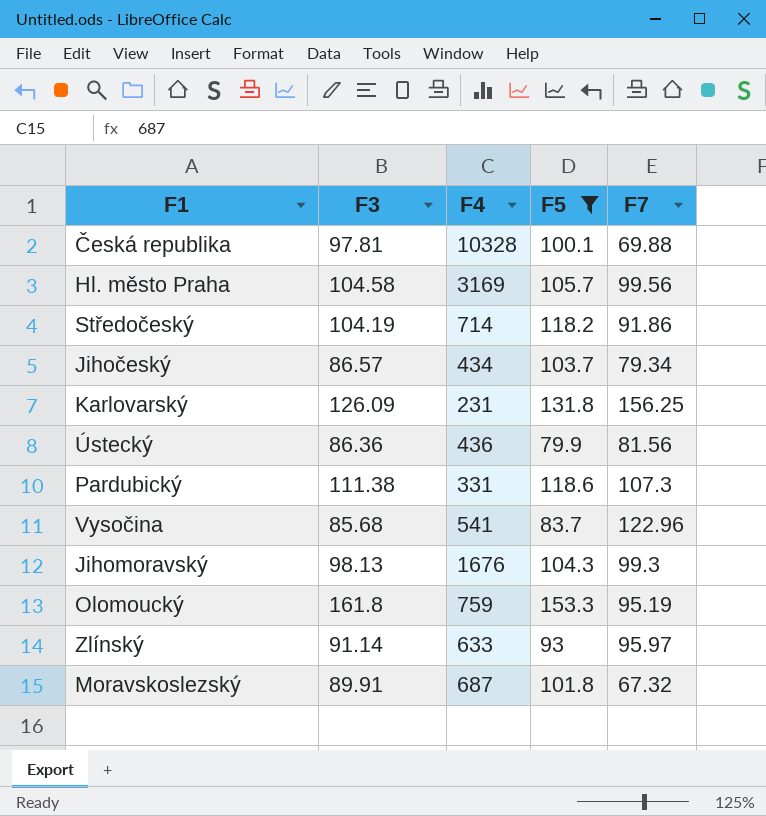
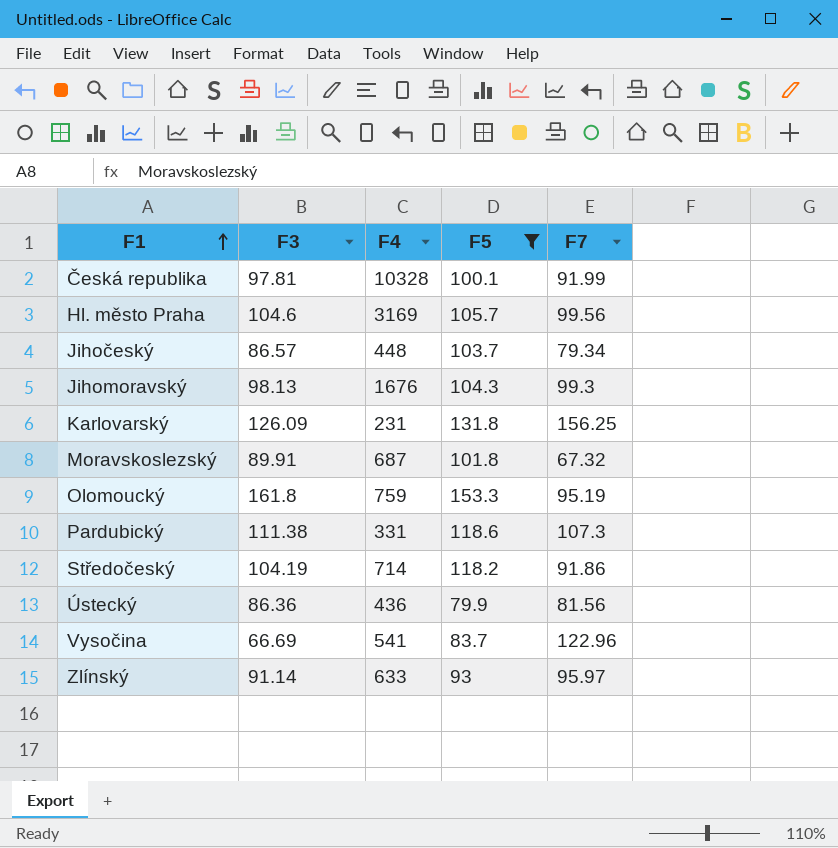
row order: none -> F1 ascending
Česká republika | F7: 69.88 -> 91.99
Hl. město Praha | F3: 104.58 -> 104.6
Jihočeský | F4: 434 -> 448
Vysočina | F3: 85.68 -> 66.69

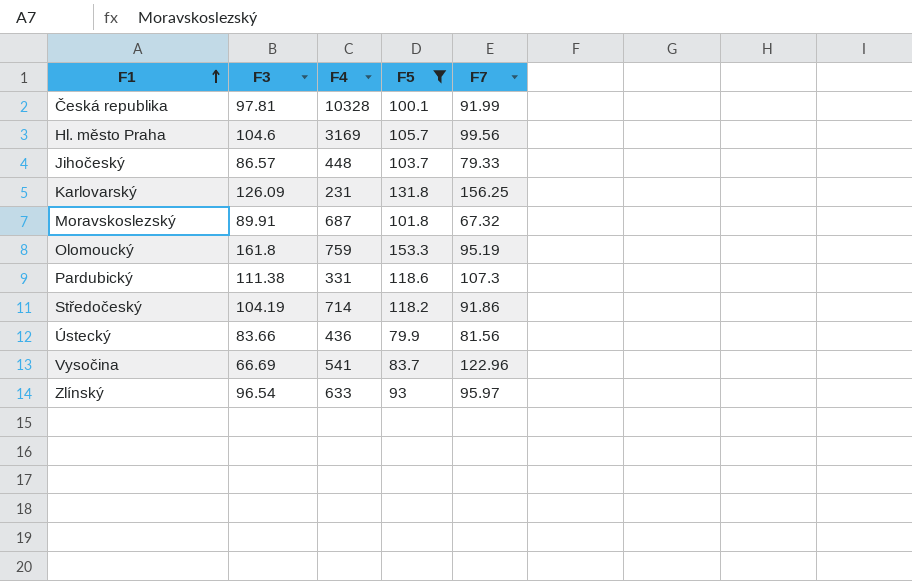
row Jihomoravský: 98.13 | 1676 | 104.3 | 99.3 -> none
Jihočeský | F7: 79.34 -> 79.33
Ústecký | F3: 86.36 -> 83.66
Zlínský | F3: 91.14 -> 96.54

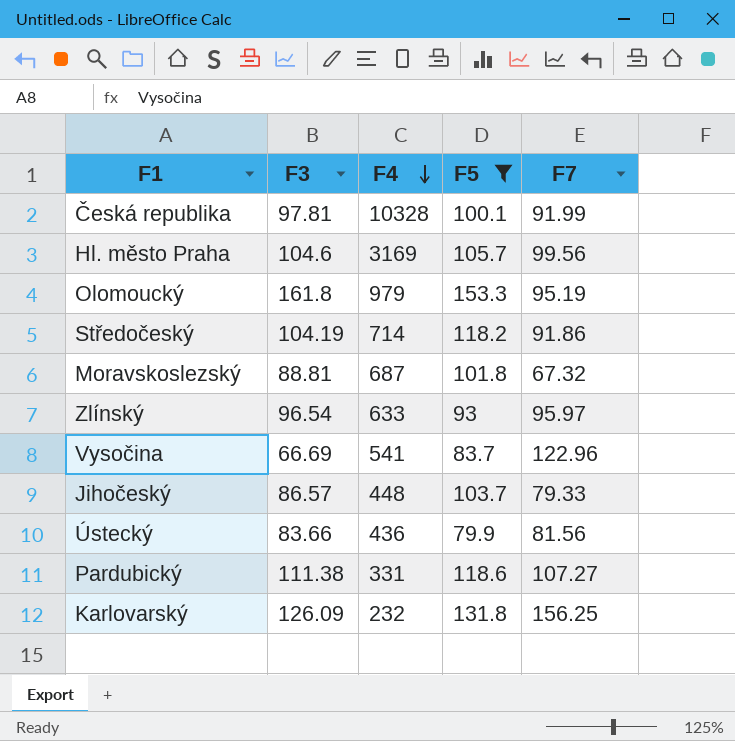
row order: F1 ascending -> F4 descending
Olomoucký | F4: 759 -> 979
Moravskoslezský | F3: 89.91 -> 88.81
Pardubický | F7: 107.3 -> 107.27
Karlovarský | F4: 231 -> 232

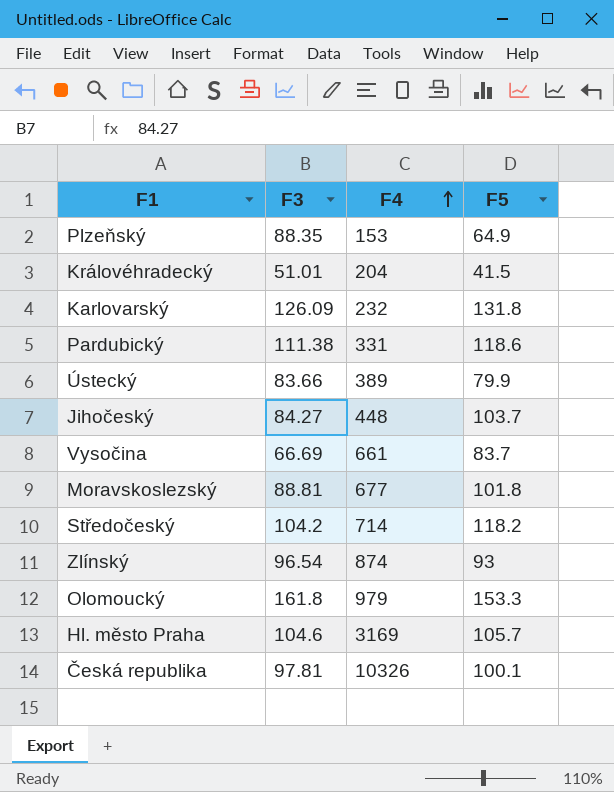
filter: F5 >= 79.9 -> none
row order: F4 descending -> F4 ascending
column F7 | position: 5 -> none
Ústecký | F4: 436 -> 389
Jihočeský | F3: 86.57 -> 84.27
Vysočina | F4: 541 -> 661
Moravskoslezský | F4: 687 -> 677
Středočeský | F3: 104.19 -> 104.2
Zlínský | F4: 633 -> 874
Česká republika | F4: 10328 -> 10326

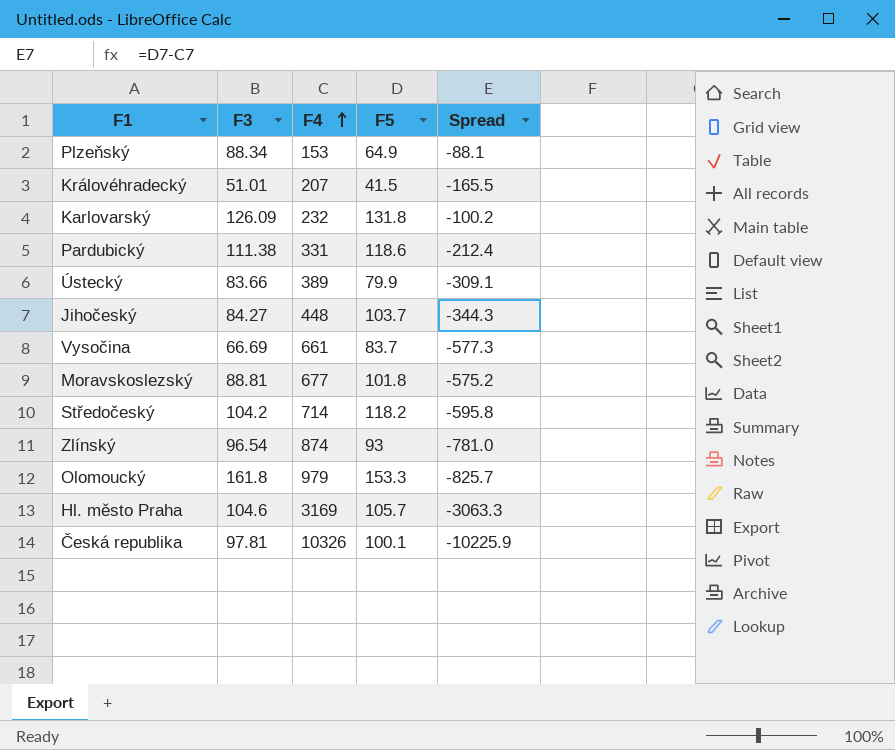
column Spread | formula: none -> [F5] - [F4]
Plzeňský | F3: 88.35 -> 88.34
Královéhradecký | F4: 204 -> 207

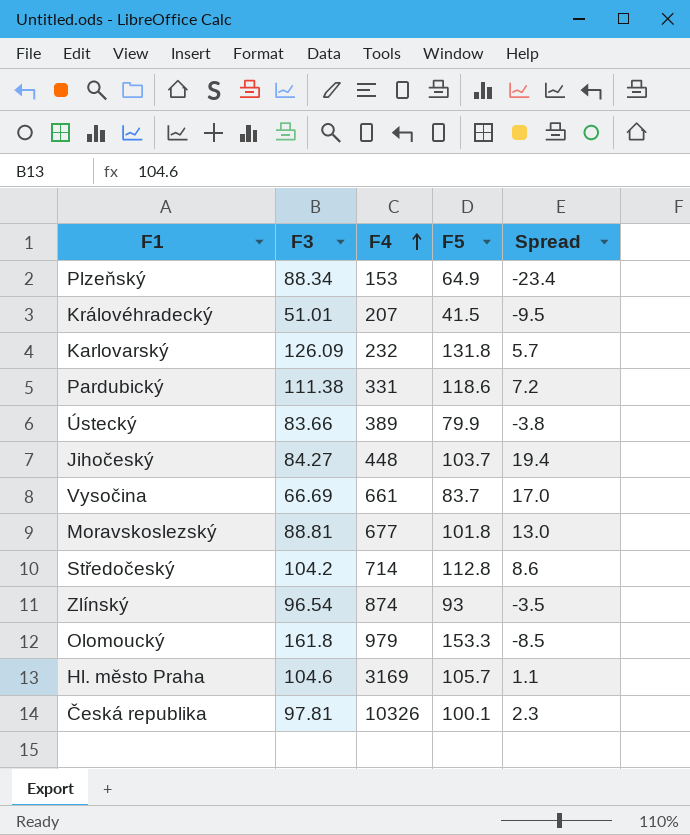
column Spread | formula: [F5] - [F4] -> [F5] - [F3]
Středočeský | F5: 118.2 -> 112.8

